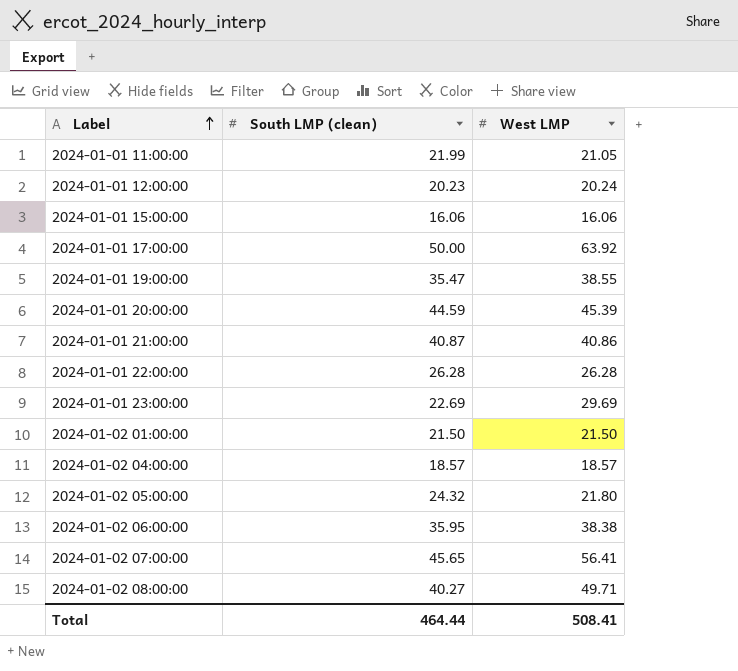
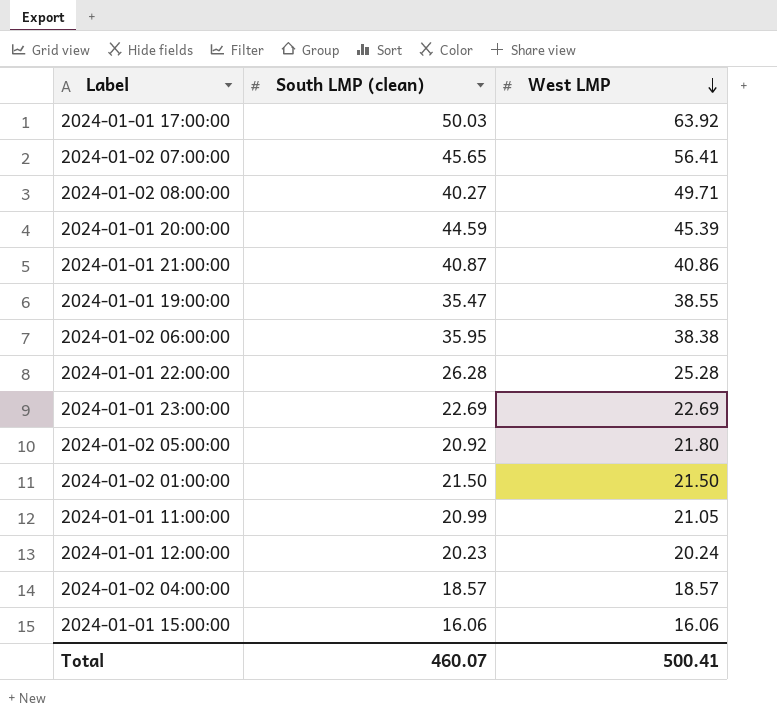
row order: Label ascending -> West LMP descending
2024-01-01 17:00:00 | South LMP (clean): 50.00 -> 50.03
2024-01-01 22:00:00 | West LMP: 26.28 -> 25.28
2024-01-01 23:00:00 | West LMP: 29.69 -> 22.69
2024-01-02 05:00:00 | South LMP (clean): 24.32 -> 20.92
2024-01-01 11:00:00 | South LMP (clean): 21.99 -> 20.99
Total | South LMP (clean): 464.44 -> 460.07
Total | West LMP: 508.41 -> 500.41

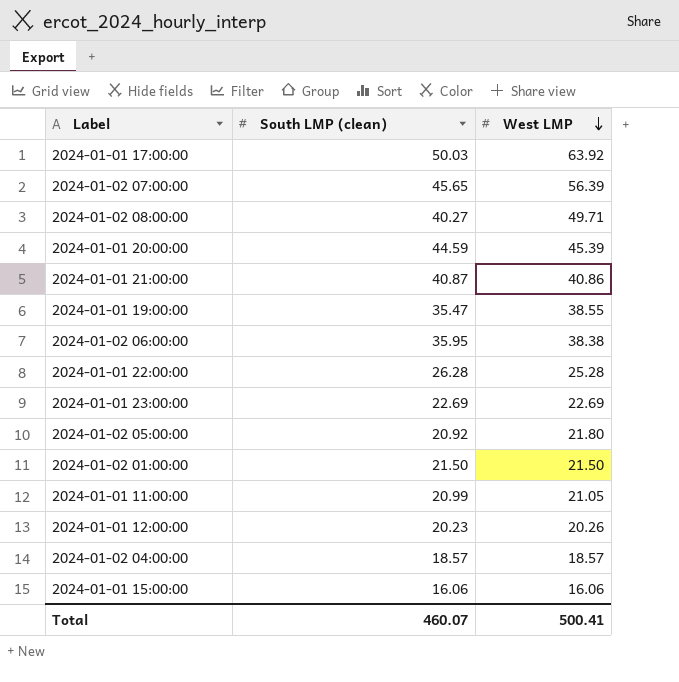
2024-01-02 07:00:00 | West LMP: 56.41 -> 56.39
2024-01-01 12:00:00 | West LMP: 20.24 -> 20.26

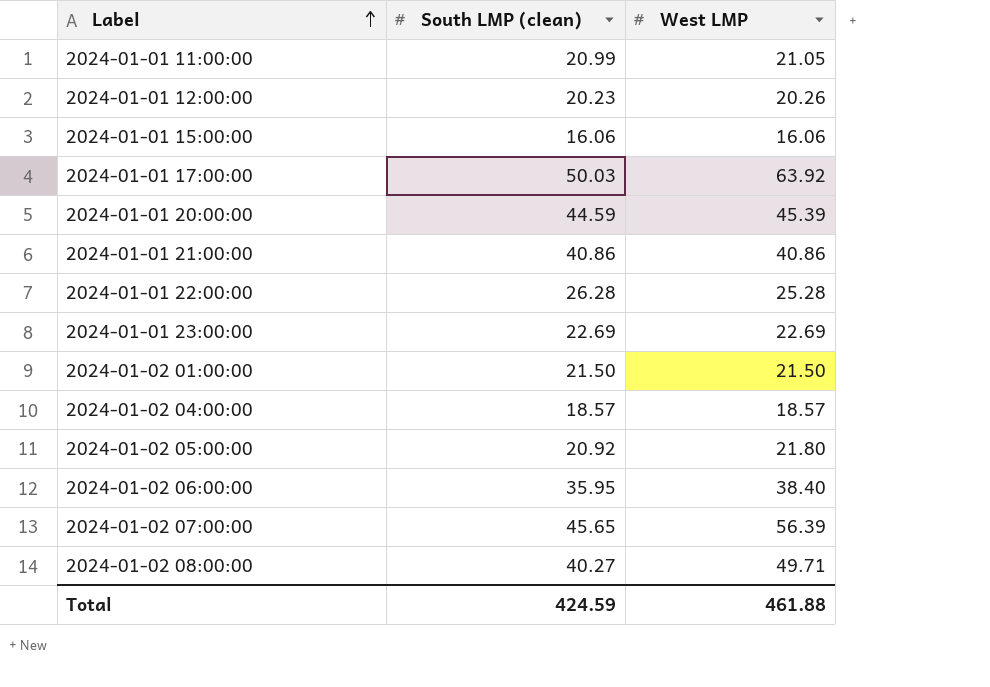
row order: West LMP descending -> Label ascending
row 2024-01-01 19:00:00: 35.47 | 38.55 -> none
2024-01-01 21:00:00 | South LMP (clean): 40.87 -> 40.86
2024-01-02 06:00:00 | West LMP: 38.38 -> 38.40
Total | South LMP (clean): 460.07 -> 424.59
Total | West LMP: 500.41 -> 461.88

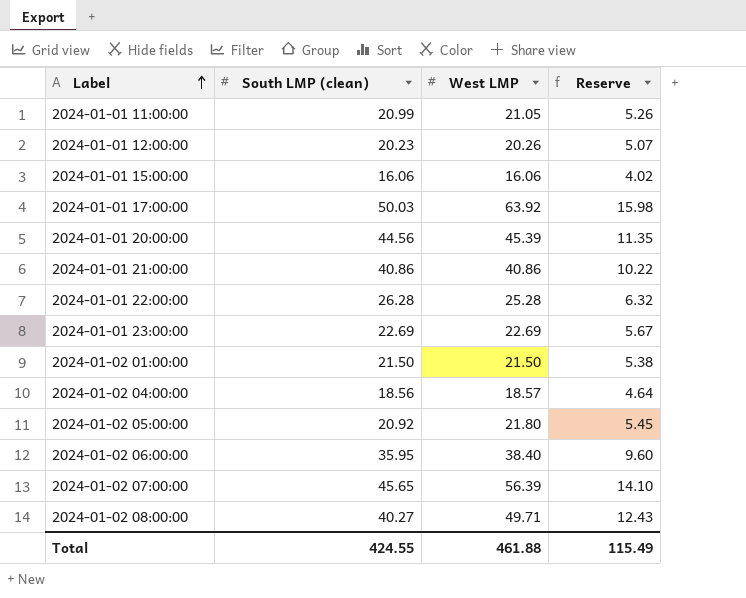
column Reserve | formula: none -> [West LMP] * 0.25
2024-01-01 20:00:00 | South LMP (clean): 44.59 -> 44.56
2024-01-02 04:00:00 | South LMP (clean): 18.57 -> 18.56
Total | South LMP (clean): 424.59 -> 424.55

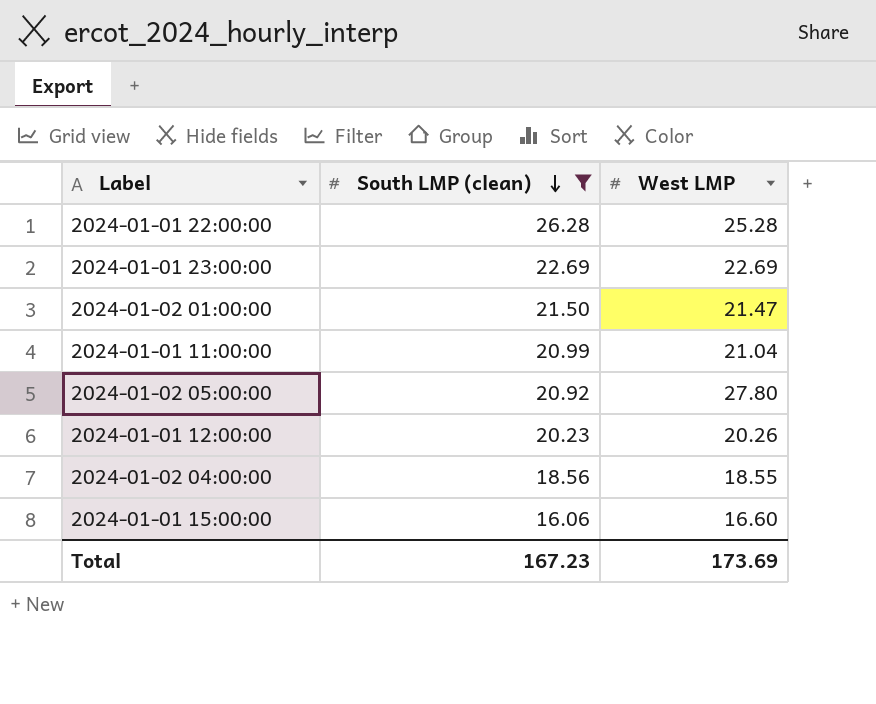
filter: none -> South LMP (clean) <= 26.28
row order: Label ascending -> South LMP (clean) descending
column Reserve | formula: [West LMP] * 0.25 -> none
2024-01-02 01:00:00 | West LMP: 21.50 -> 21.47
2024-01-01 11:00:00 | West LMP: 21.05 -> 21.04
2024-01-02 05:00:00 | West LMP: 21.80 -> 27.80
2024-01-02 04:00:00 | West LMP: 18.57 -> 18.55
2024-01-01 15:00:00 | West LMP: 16.06 -> 16.60
Total | South LMP (clean): 424.55 -> 167.23
Total | West LMP: 461.88 -> 173.69

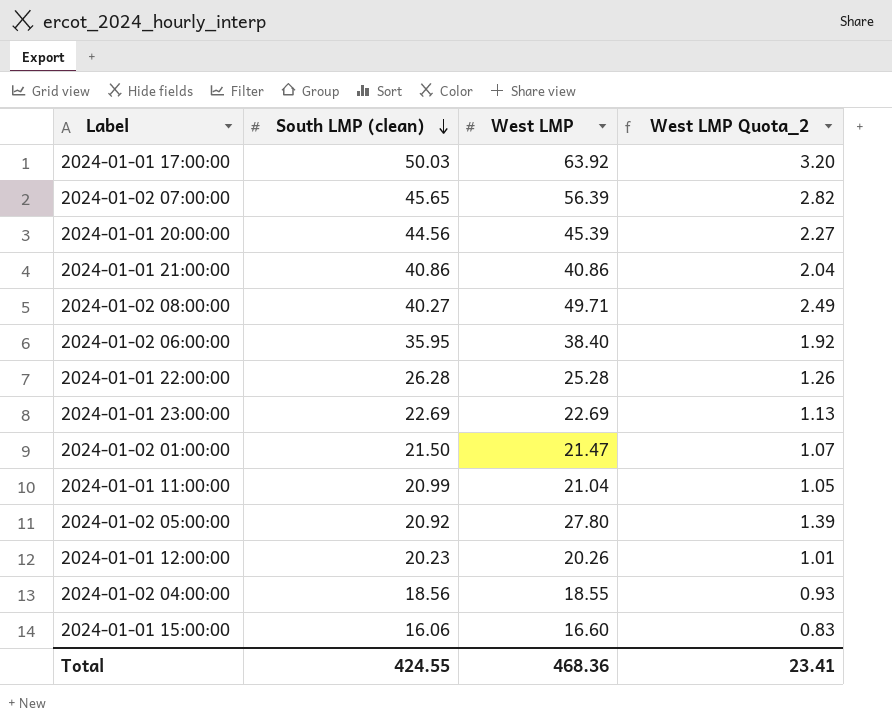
filter: South LMP (clean) <= 26.28 -> none
column West LMP Quota_2 | formula: none -> [West LMP] * 0.05
Total | South LMP (clean): 167.23 -> 424.55
Total | West LMP: 173.69 -> 468.36

